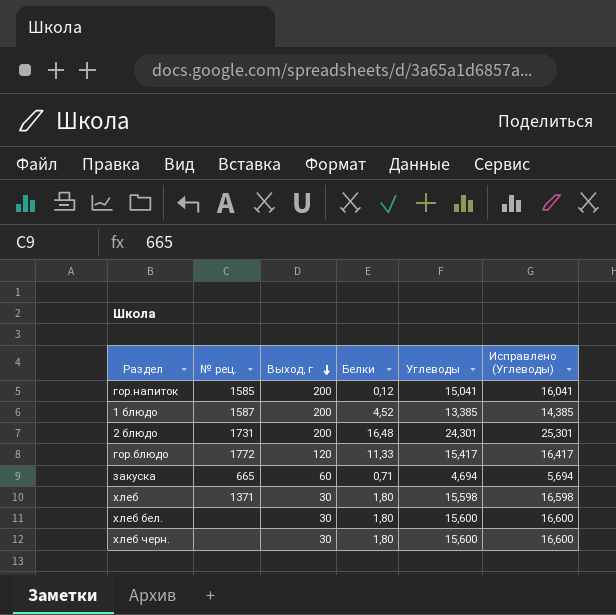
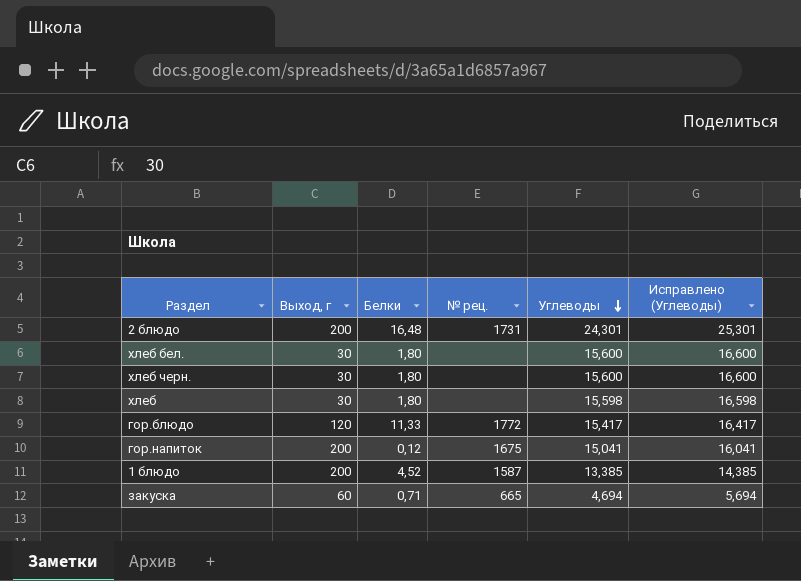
row order: Выход, г descending -> Углеводы descending
column № рец. | position: 2 -> 4
хлеб | № рец.: 1371 -> none
гор.напиток | № рец.: 1585 -> 1675

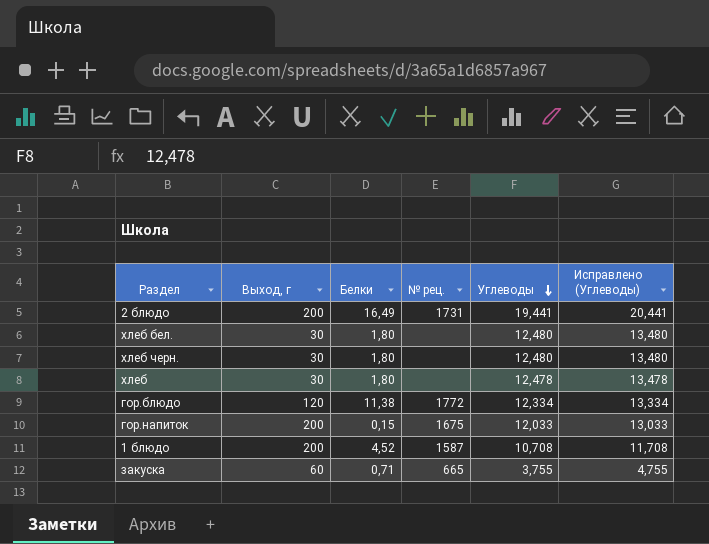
2 блюдо | Белки: 16,48 -> 16,49
2 блюдо | Углеводы: 24,301 -> 19,441
2 блюдо | Исправлено (Углеводы): 25,301 -> 20,441
хлеб бел. | Углеводы: 15,600 -> 12,480
хлеб бел. | Исправлено (Углеводы): 16,600 -> 13,480
хлеб черн. | Углеводы: 15,600 -> 12,480
хлеб черн. | Исправлено (Углеводы): 16,600 -> 13,480
хлеб | Углеводы: 15,598 -> 12,478
хлеб | Исправлено (Углеводы): 16,598 -> 13,478
гор.блюдо | Белки: 11,33 -> 11,38
гор.блюдо | Углеводы: 15,417 -> 12,334
гор.блюдо | Исправлено (Углеводы): 16,417 -> 13,334
гор.напиток | Белки: 0,12 -> 0,15
гор.напиток | Углеводы: 15,041 -> 12,033
гор.напиток | Исправлено (Углеводы): 16,041 -> 13,033
1 блюдо | Углеводы: 13,385 -> 10,708
1 блюдо | Исправлено (Углеводы): 14,385 -> 11,708
закуска | Углеводы: 4,694 -> 3,755
закуска | Исправлено (Углеводы): 5,694 -> 4,755

